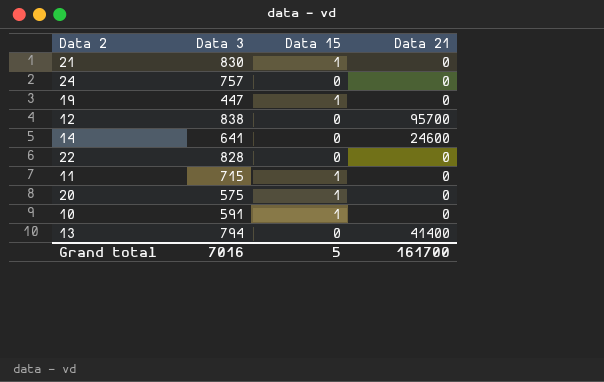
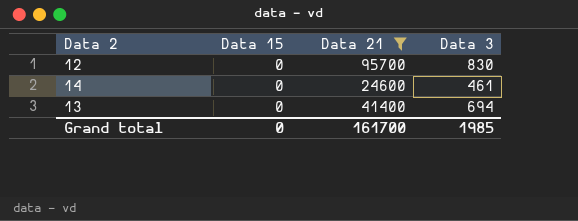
filter: none -> Data 21 != 0
column Data 3 | position: 2 -> 4
12 | Data 3: 838 -> 830
14 | Data 3: 641 -> 461
13 | Data 3: 794 -> 694
Grand total | Data 15: 5 -> 0
Grand total | Data 3: 7016 -> 1985

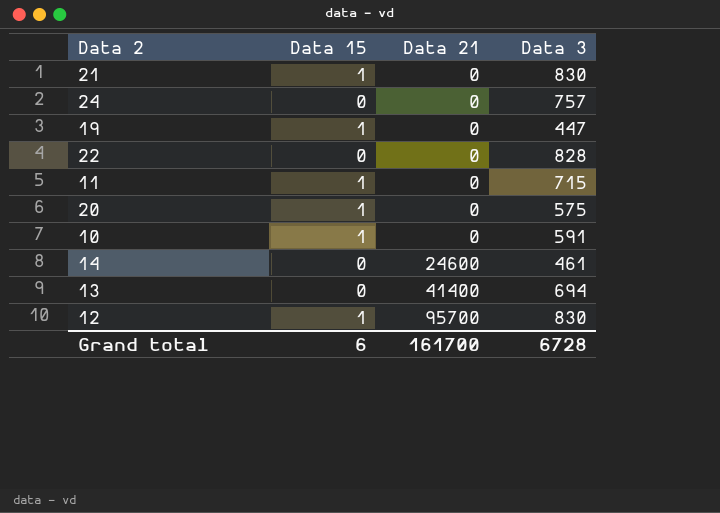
filter: Data 21 != 0 -> none
row order: none -> Data 21 ascending
12 | Data 15: 0 -> 1
Grand total | Data 15: 0 -> 6
Grand total | Data 3: 1985 -> 6728

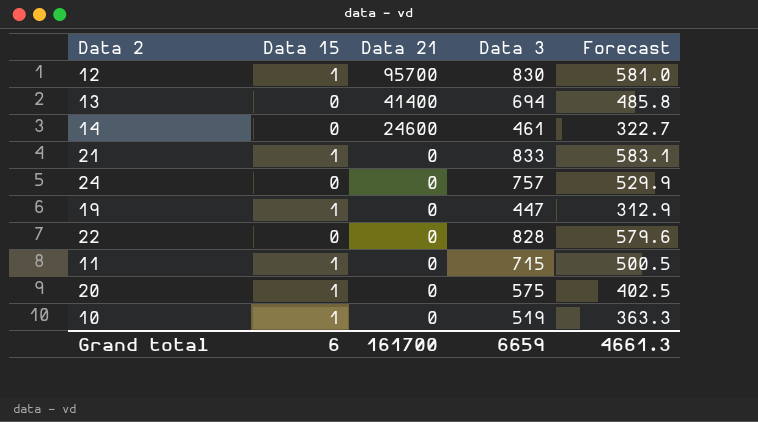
row order: Data 21 ascending -> Data 21 descending
column Forecast | formula: none -> [Data 3] * 0.7
21 | Data 3: 830 -> 833
10 | Data 3: 591 -> 519
Grand total | Data 3: 6728 -> 6659

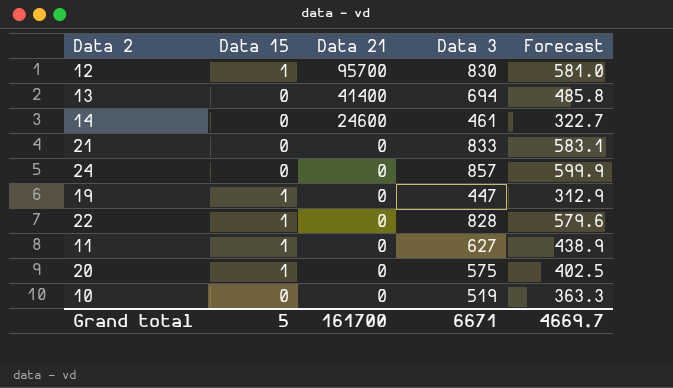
21 | Data 15: 1 -> 0
24 | Data 3: 757 -> 857
24 | Forecast: 529.9 -> 599.9
22 | Data 15: 0 -> 1
11 | Data 3: 715 -> 627
11 | Forecast: 500.5 -> 438.9
10 | Data 15: 1 -> 0
Grand total | Data 15: 6 -> 5
Grand total | Data 3: 6659 -> 6671
Grand total | Forecast: 4661.3 -> 4669.7

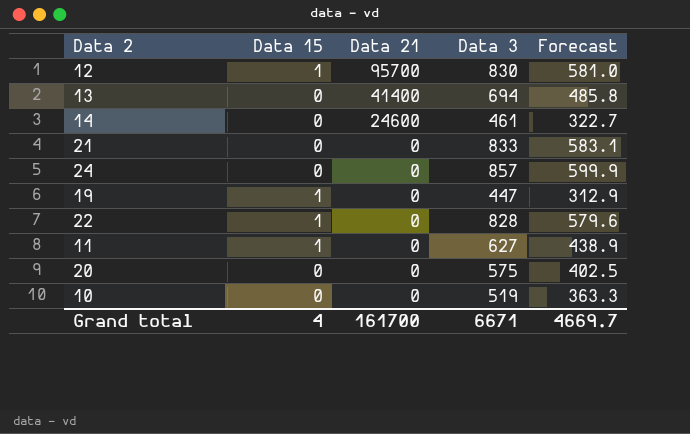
20 | Data 15: 1 -> 0
Grand total | Data 15: 5 -> 4

